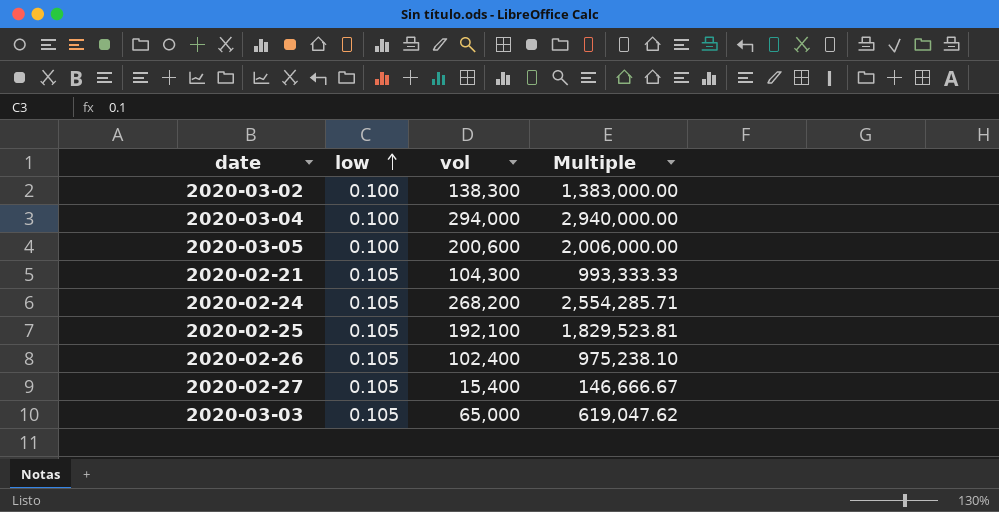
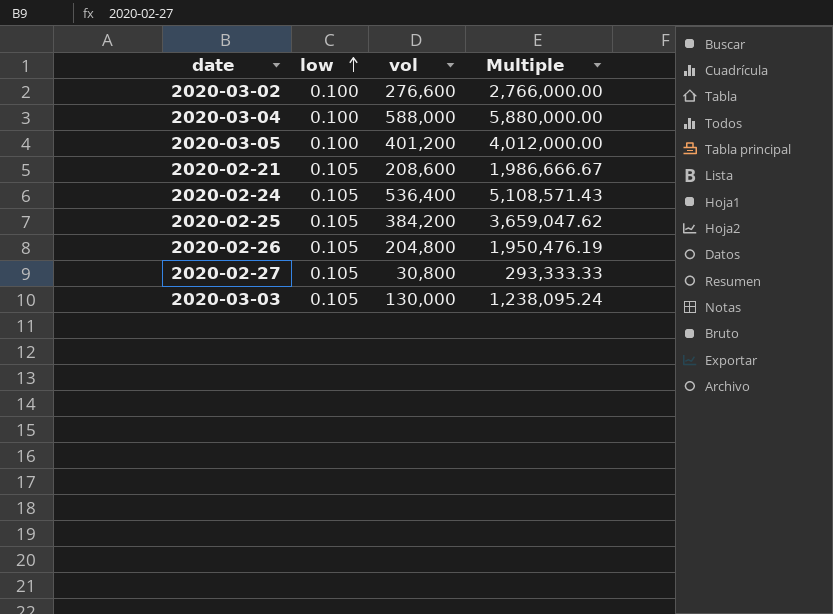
2020-03-02 | vol: 138,300 -> 276,600
2020-03-02 | Multiple: 1,383,000.00 -> 2,766,000.00
2020-03-04 | vol: 294,000 -> 588,000
2020-03-04 | Multiple: 2,940,000.00 -> 5,880,000.00
2020-03-05 | vol: 200,600 -> 401,200
2020-03-05 | Multiple: 2,006,000.00 -> 4,012,000.00
2020-02-21 | vol: 104,300 -> 208,600
2020-02-21 | Multiple: 993,333.33 -> 1,986,666.67
2020-02-24 | vol: 268,200 -> 536,400
2020-02-24 | Multiple: 2,554,285.71 -> 5,108,571.43
2020-02-25 | vol: 192,100 -> 384,200
2020-02-25 | Multiple: 1,829,523.81 -> 3,659,047.62
2020-02-26 | vol: 102,400 -> 204,800
2020-02-26 | Multiple: 975,238.10 -> 1,950,476.19
2020-02-27 | vol: 15,400 -> 30,800
2020-02-27 | Multiple: 146,666.67 -> 293,333.33
2020-03-03 | vol: 65,000 -> 130,000
2020-03-03 | Multiple: 619,047.62 -> 1,238,095.24

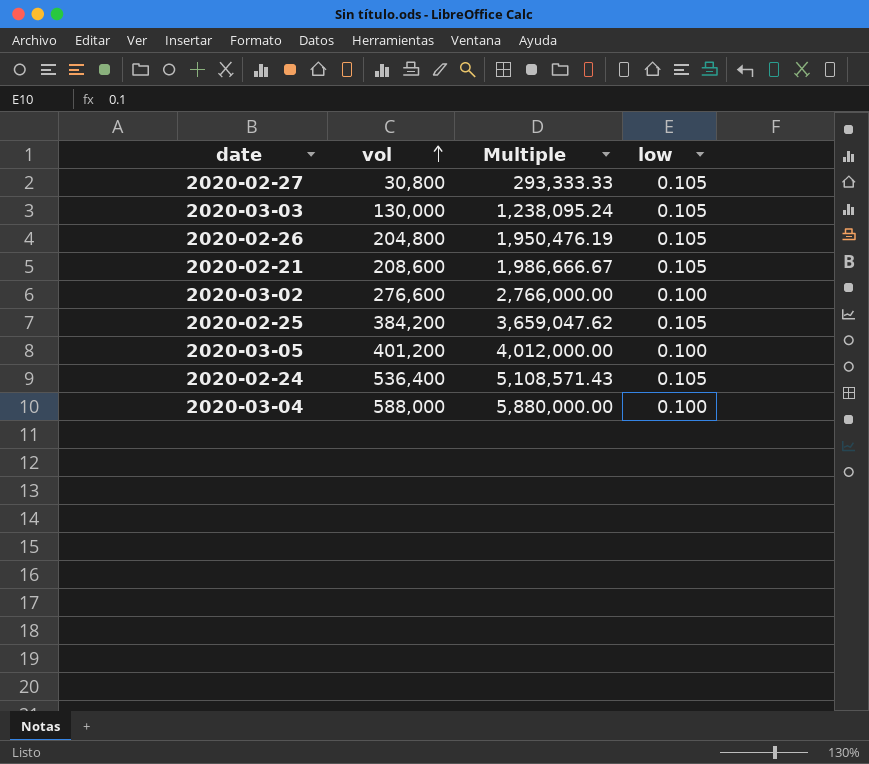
row order: low ascending -> vol ascending
column low | position: 2 -> 4

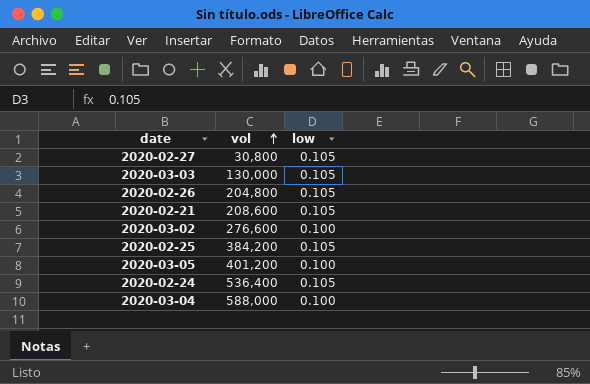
column Multiple | formula: [vol] / [low] -> none

